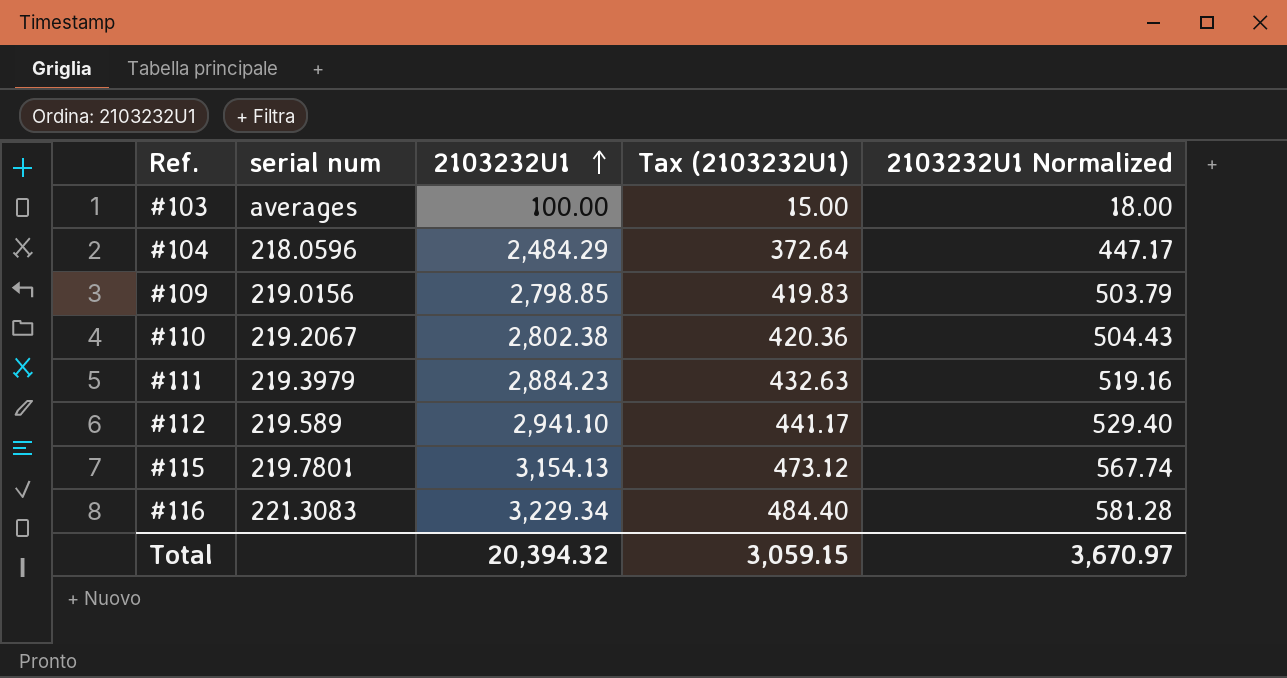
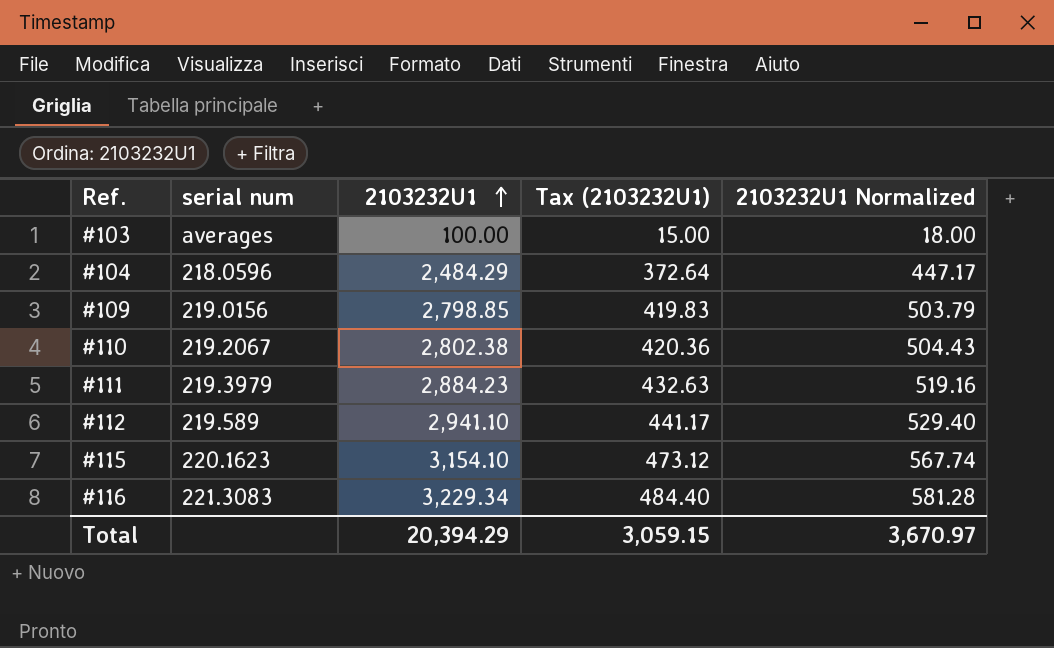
#115 | serial num: 219.7801 -> 220.1623
#115 | 2103232U1: 3,154.13 -> 3,154.10
Total | 2103232U1: 20,394.32 -> 20,394.29

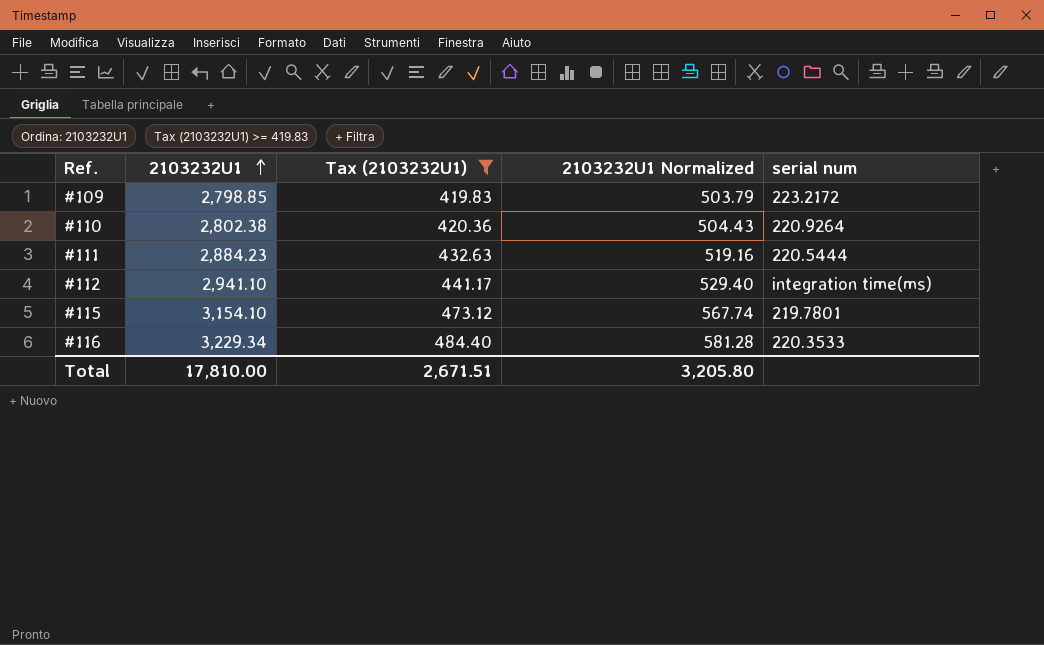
filter: none -> Tax (2103232U1) >= 419.83
column serial num | position: 2 -> 5
#109 | serial num: 219.0156 -> 223.2172
#110 | serial num: 219.2067 -> 220.9264
#111 | serial num: 219.3979 -> 220.5444
#112 | serial num: 219.589 -> integration time(ms)
#115 | serial num: 220.1623 -> 219.7801
#116 | serial num: 221.3083 -> 220.3533
Total | 2103232U1: 20,394.29 -> 17,810.00
Total | Tax (2103232U1): 3,059.15 -> 2,671.51
Total | 2103232U1 Normalized: 3,670.97 -> 3,205.80

